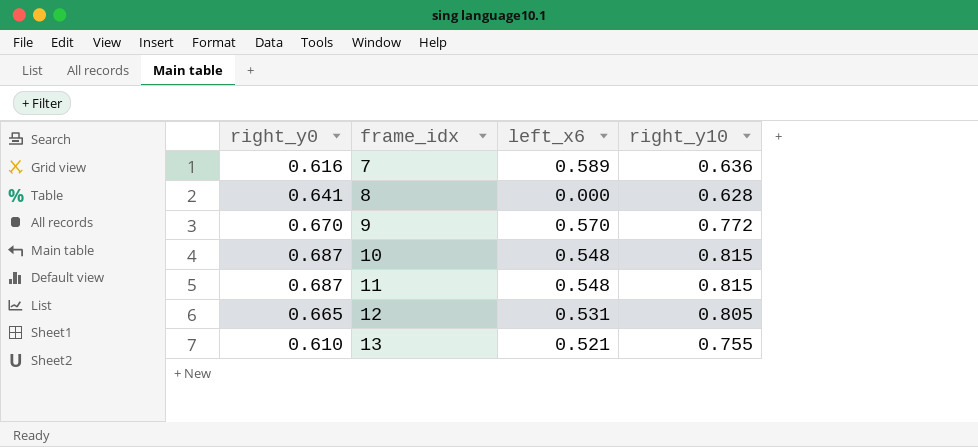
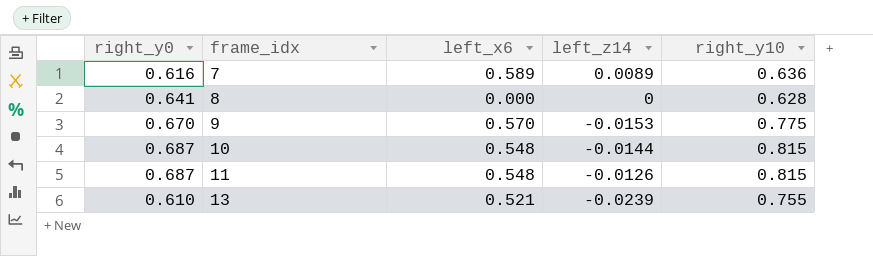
column left_z14 | position: none -> 4
row 12: 0.665 | 0.531 | 0.805 -> none
9 | right_y10: 0.772 -> 0.775

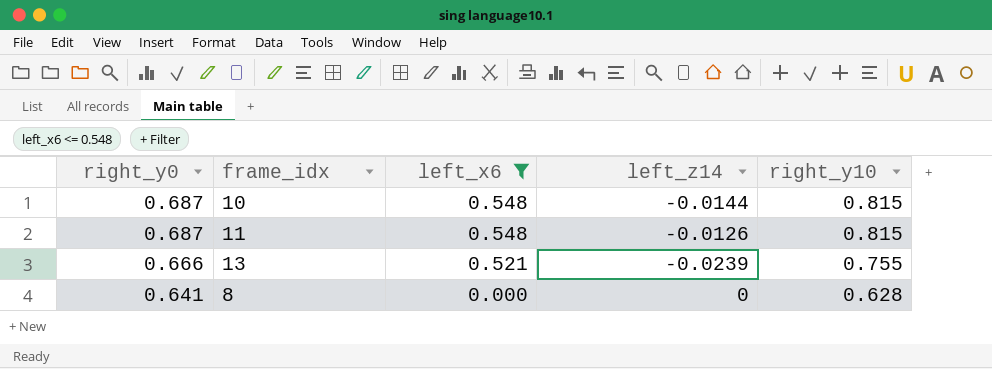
filter: none -> left_x6 <= 0.548
row order: frame_idx ascending -> right_y0 descending
13 | right_y0: 0.610 -> 0.666

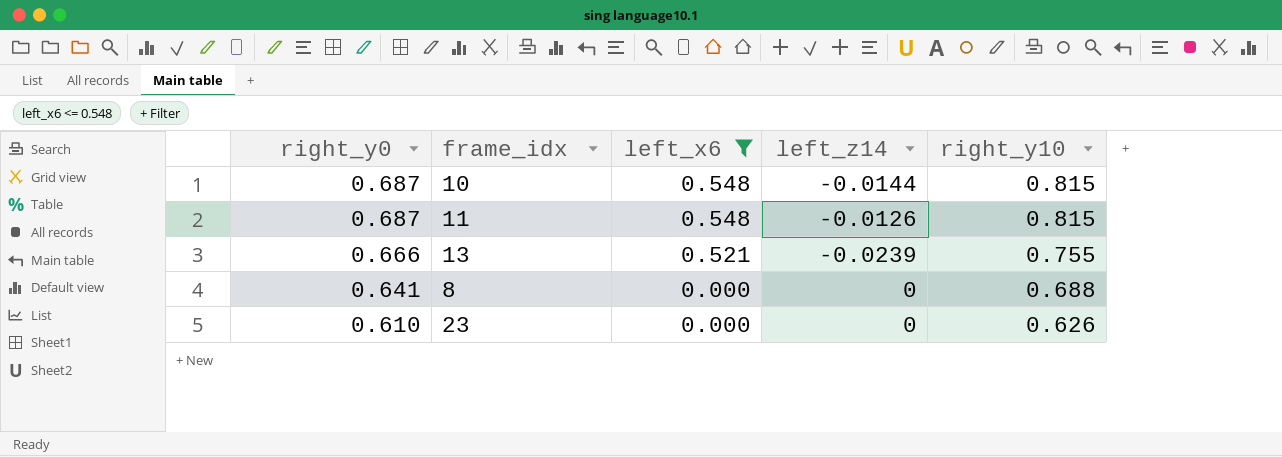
8 | right_y10: 0.628 -> 0.688
row 23: none -> 0.610 | 0.000 | 0 | 0.626

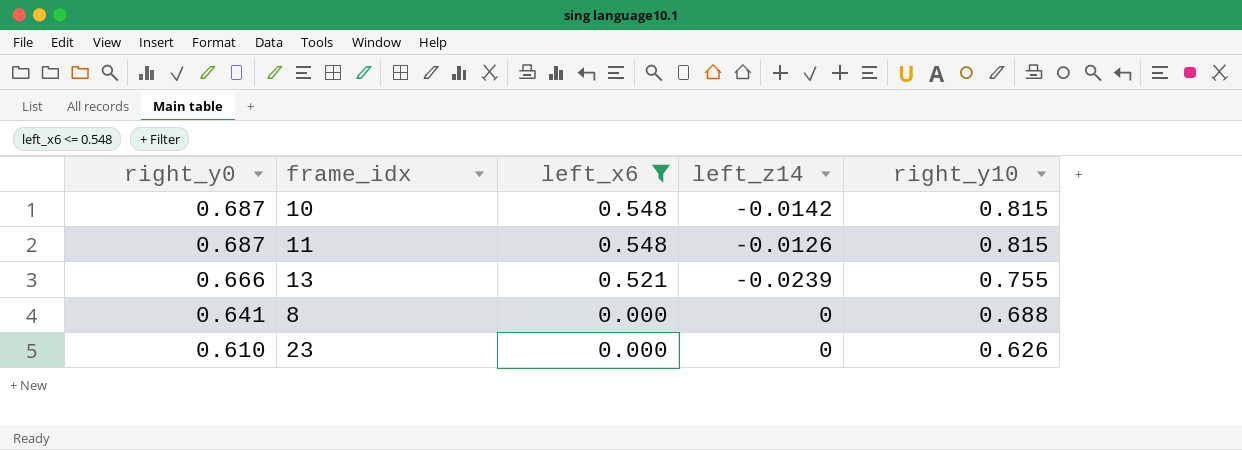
10 | left_z14: -0.0144 -> -0.0142

